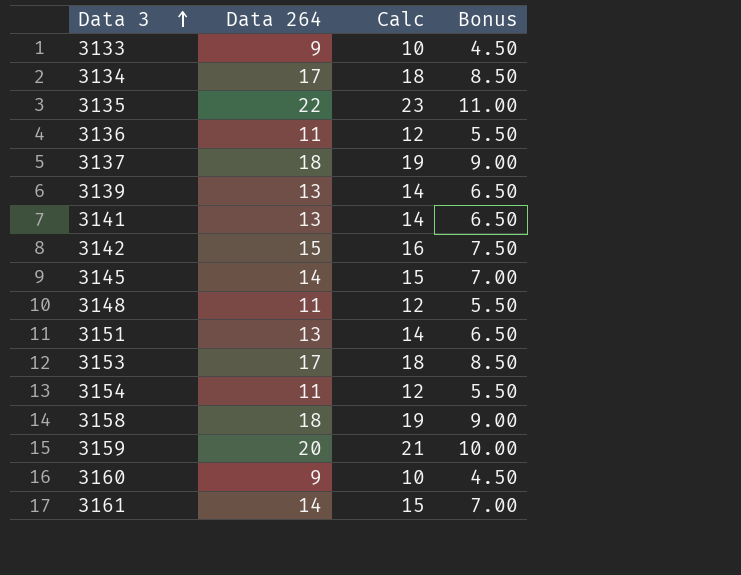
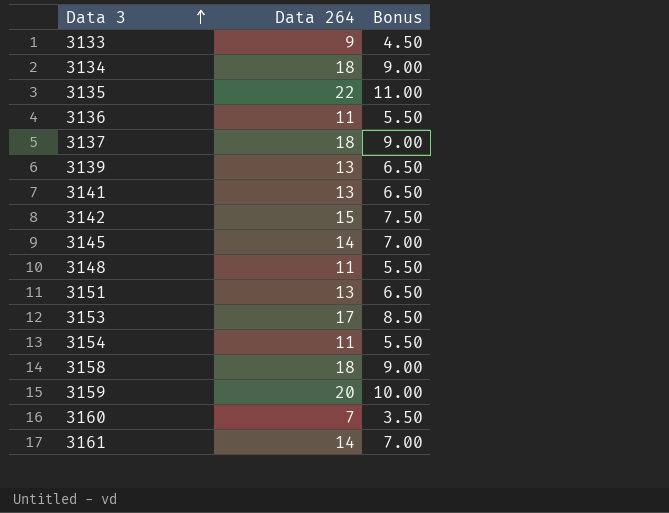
column Calc | formula: [Data 264] + 1 -> none
3134 | Data 264: 17 -> 18
3134 | Bonus: 8.50 -> 9.00
3160 | Data 264: 9 -> 7
3160 | Bonus: 4.50 -> 3.50

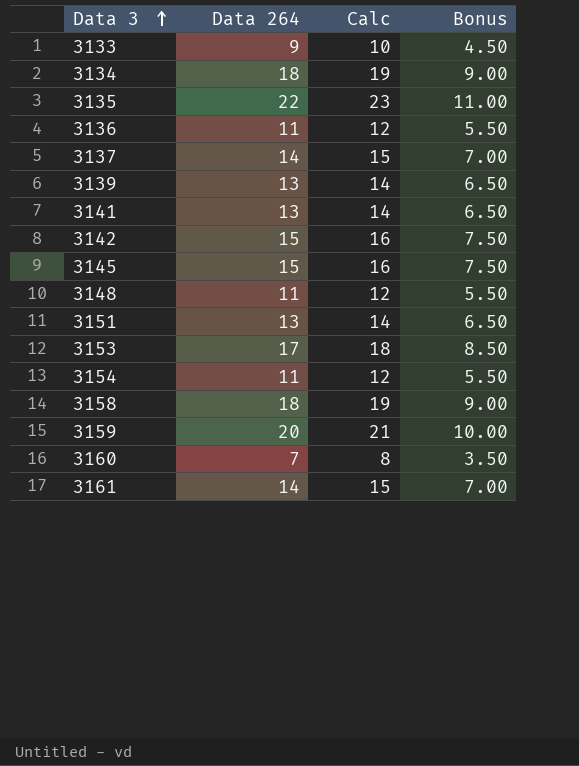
column Calc | formula: none -> [Data 264] + 1
3137 | Data 264: 18 -> 14
3137 | Bonus: 9.00 -> 7.00
3145 | Data 264: 14 -> 15
3145 | Bonus: 7.00 -> 7.50

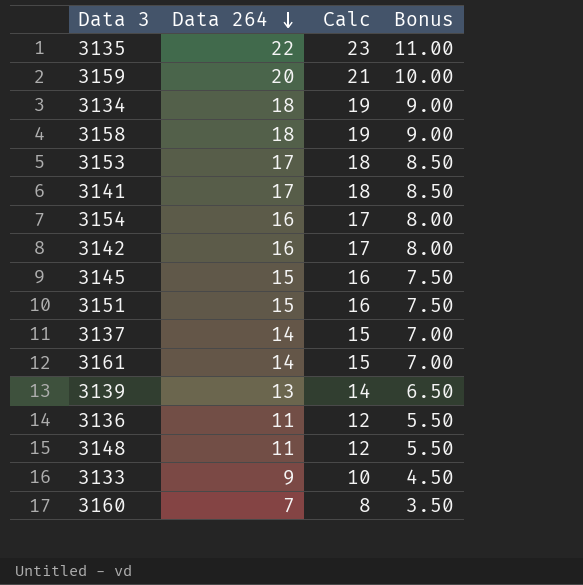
row order: Data 3 ascending -> Data 264 descending
3141 | Data 264: 13 -> 17
3141 | Calc: 14 -> 18
3141 | Bonus: 6.50 -> 8.50
3154 | Data 264: 11 -> 16
3154 | Calc: 12 -> 17
3154 | Bonus: 5.50 -> 8.00
3142 | Data 264: 15 -> 16
3142 | Calc: 16 -> 17
3142 | Bonus: 7.50 -> 8.00
3151 | Data 264: 13 -> 15
3151 | Calc: 14 -> 16
3151 | Bonus: 6.50 -> 7.50

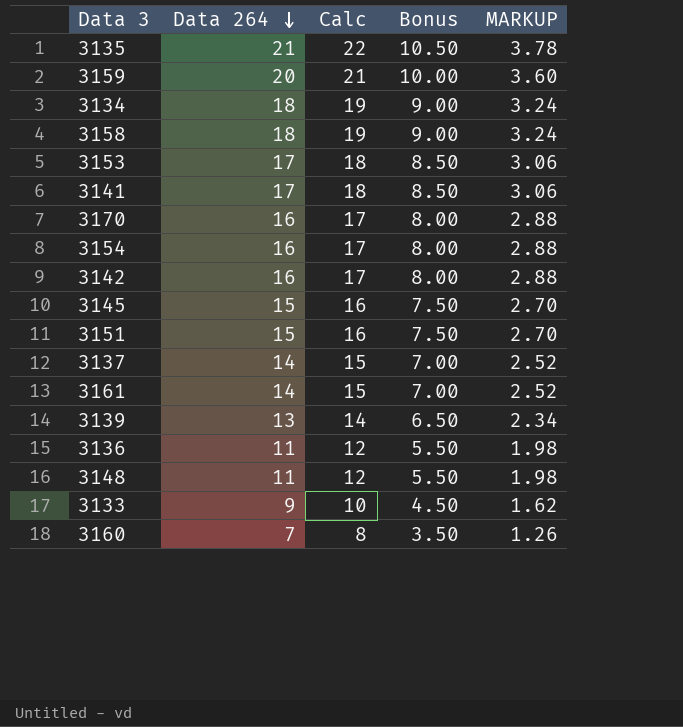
column MARKUP | formula: none -> [Data 264] * 0.18
3135 | Data 264: 22 -> 21
3135 | Calc: 23 -> 22
3135 | Bonus: 11.00 -> 10.50
row 3170: none -> 16 | 17 | 8.00 | 2.88

